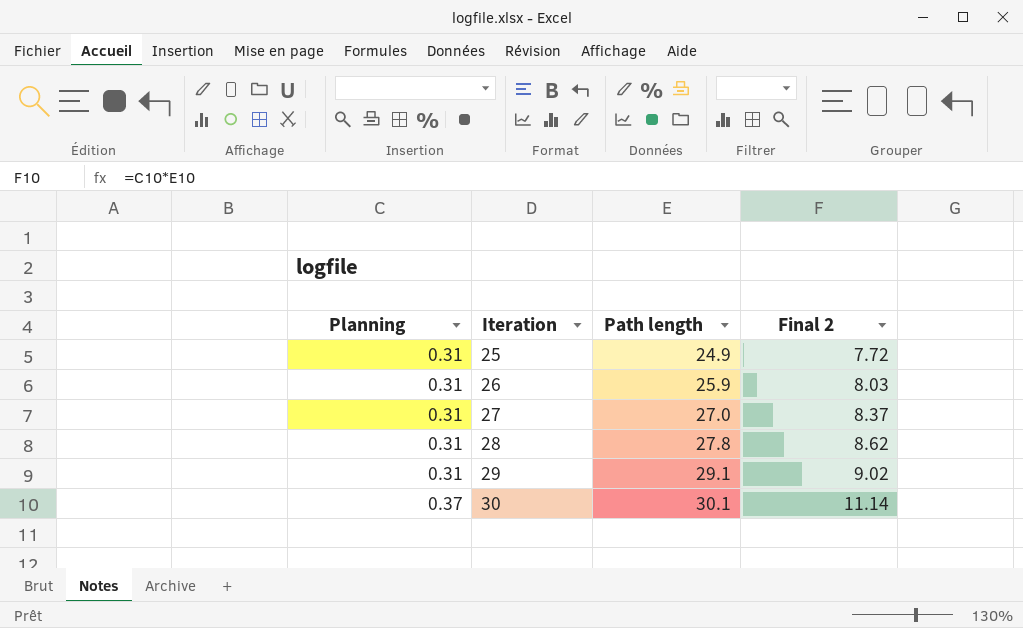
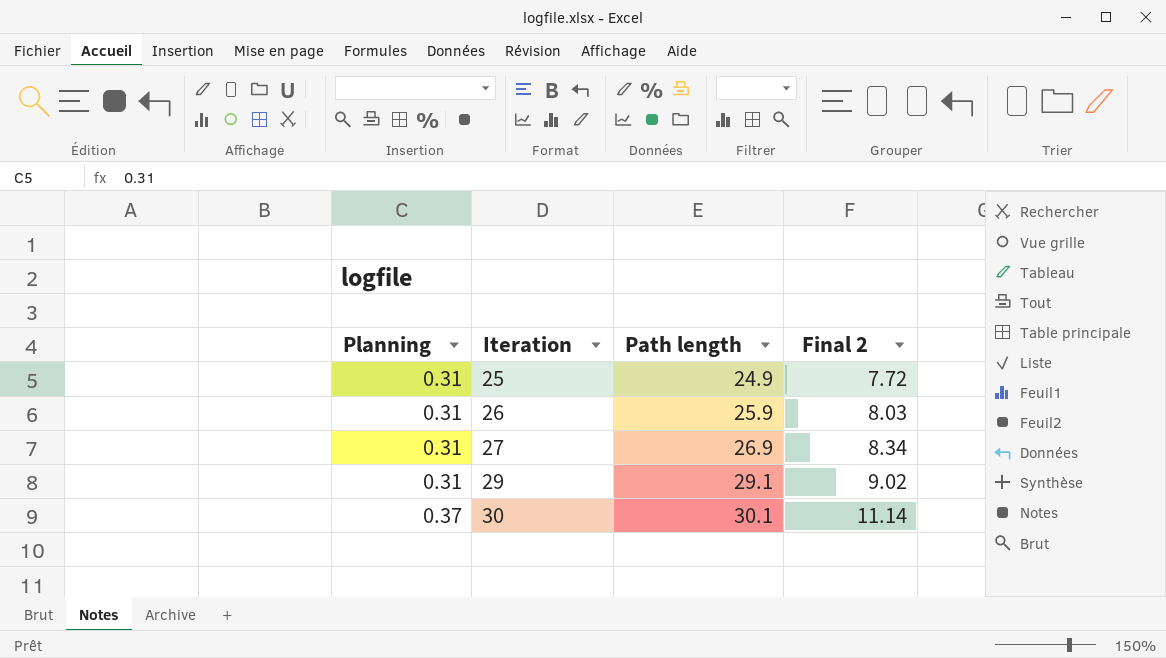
row 28: 0.31 | 27.8 | 8.62 -> none
27 | Path length: 27.0 -> 26.9
27 | Final 2: 8.37 -> 8.34

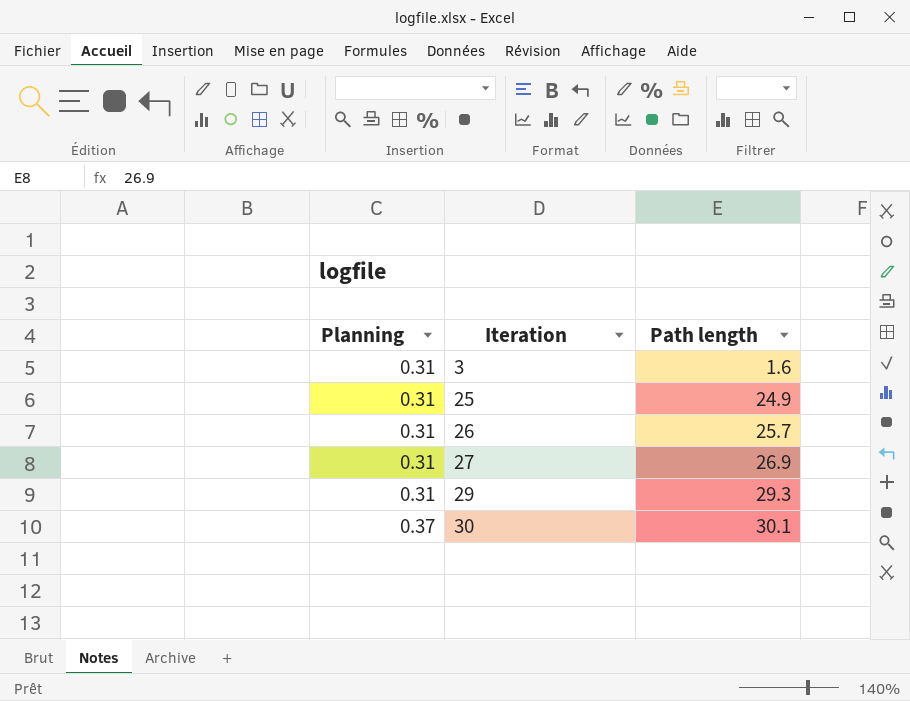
column Final 2 | formula: [Planning] * [Path length] -> none
row 3: none -> 0.31 | 1.6
26 | Path length: 25.9 -> 25.7
29 | Path length: 29.1 -> 29.3

